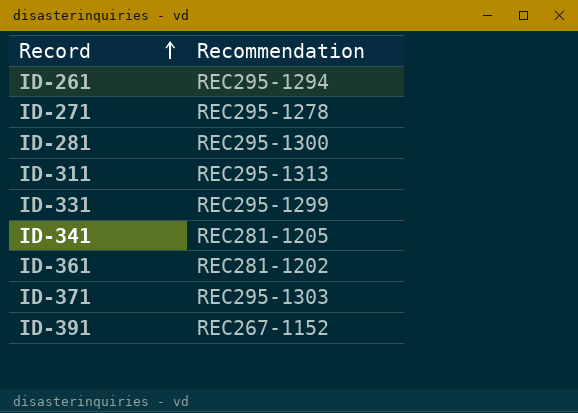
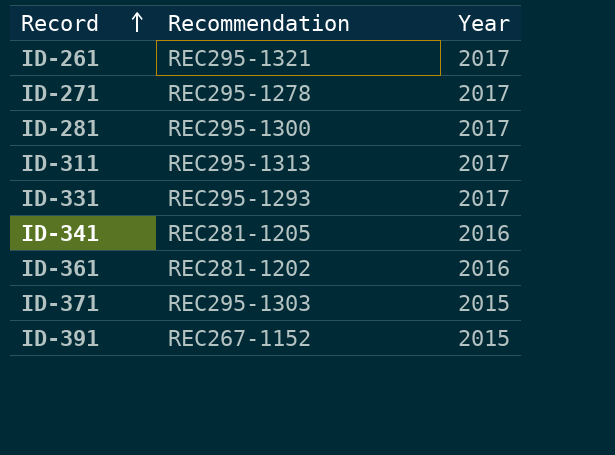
column Year | position: none -> 3
ID-261 | Recommendation: REC295-1294 -> REC295-1321
ID-331 | Recommendation: REC295-1299 -> REC295-1293

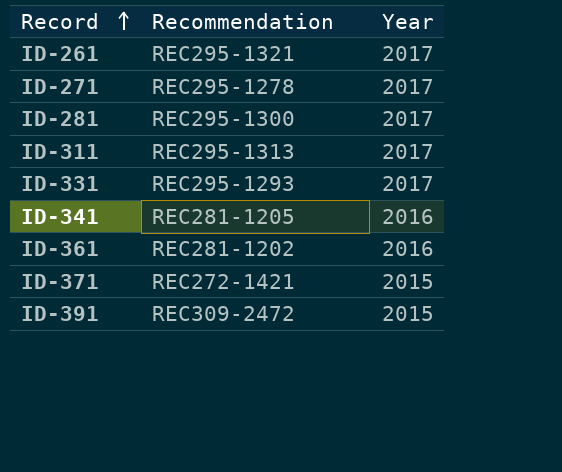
ID-371 | Recommendation: REC295-1303 -> REC272-1421
ID-391 | Recommendation: REC267-1152 -> REC309-2472

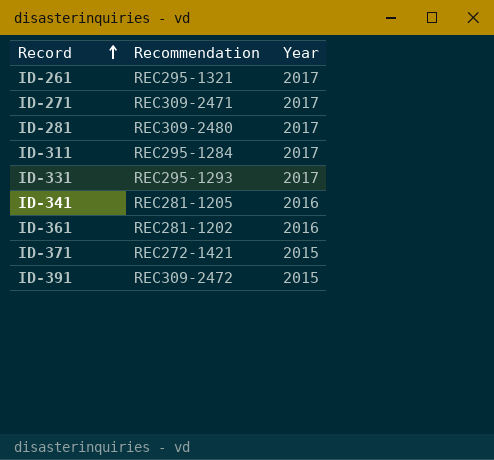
ID-271 | Recommendation: REC295-1278 -> REC309-2471
ID-281 | Recommendation: REC295-1300 -> REC309-2480
ID-311 | Recommendation: REC295-1313 -> REC295-1284

